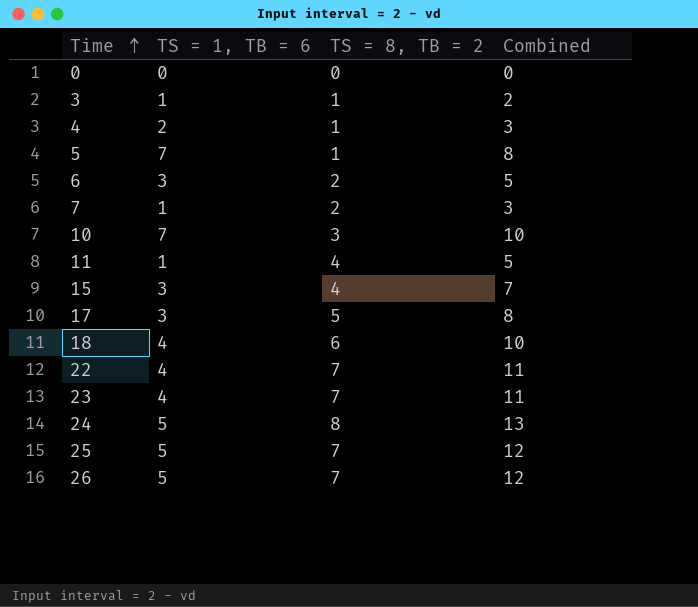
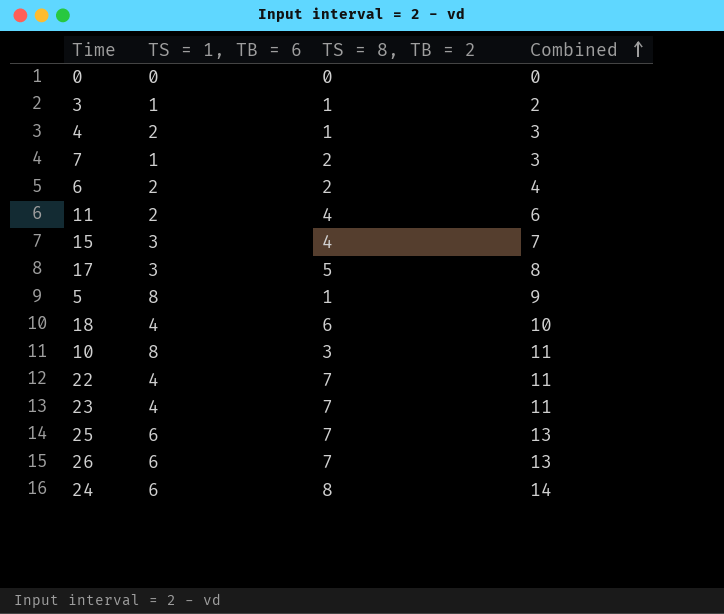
row order: Time ascending -> Combined ascending
6 | TS = 1, TB = 6: 3 -> 2
6 | Combined: 5 -> 4
11 | TS = 1, TB = 6: 1 -> 2
11 | Combined: 5 -> 6
5 | TS = 1, TB = 6: 7 -> 8
5 | Combined: 8 -> 9
10 | TS = 1, TB = 6: 7 -> 8
10 | Combined: 10 -> 11
25 | TS = 1, TB = 6: 5 -> 6
25 | Combined: 12 -> 13
26 | TS = 1, TB = 6: 5 -> 6
26 | Combined: 12 -> 13
24 | TS = 1, TB = 6: 5 -> 6
24 | Combined: 13 -> 14

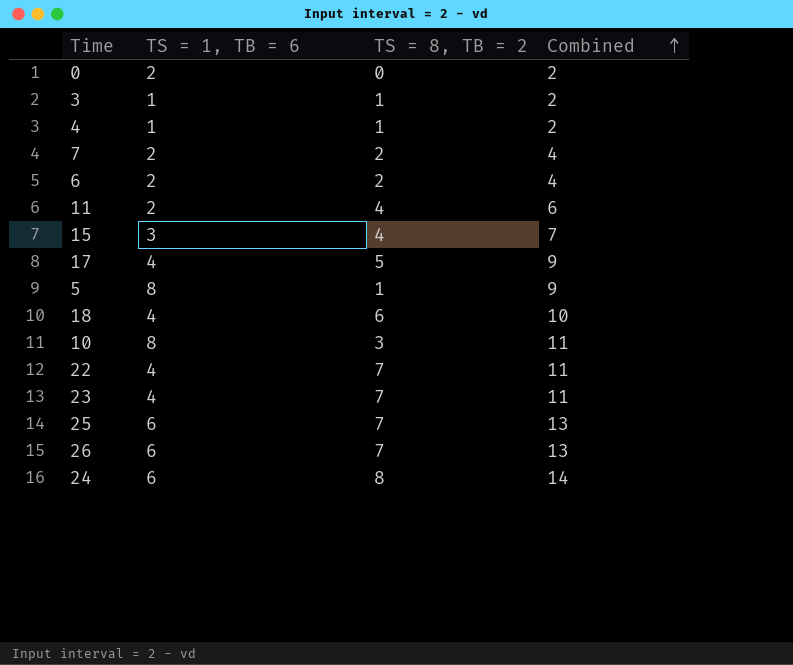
0 | TS = 1, TB = 6: 0 -> 2
0 | Combined: 0 -> 2
4 | TS = 1, TB = 6: 2 -> 1
4 | Combined: 3 -> 2
7 | TS = 1, TB = 6: 1 -> 2
7 | Combined: 3 -> 4
17 | TS = 1, TB = 6: 3 -> 4
17 | Combined: 8 -> 9

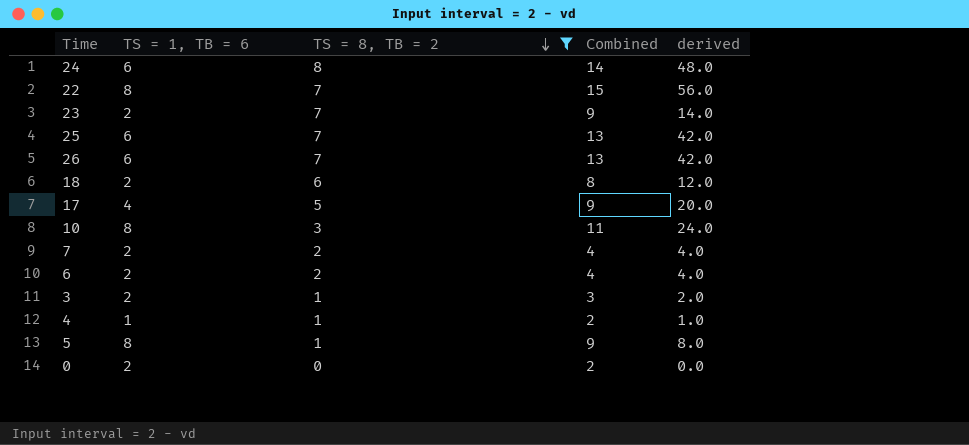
filter: none -> TS = 8, TB = 2 != 4
row order: Combined ascending -> TS = 8, TB = 2 descending
column derived | formula: none -> [TS = 1, TB = 6] * [TS = 8, TB = 2]
22 | TS = 1, TB = 6: 4 -> 8
22 | Combined: 11 -> 15
23 | TS = 1, TB = 6: 4 -> 2
23 | Combined: 11 -> 9
18 | TS = 1, TB = 6: 4 -> 2
18 | Combined: 10 -> 8
3 | TS = 1, TB = 6: 1 -> 2
3 | Combined: 2 -> 3

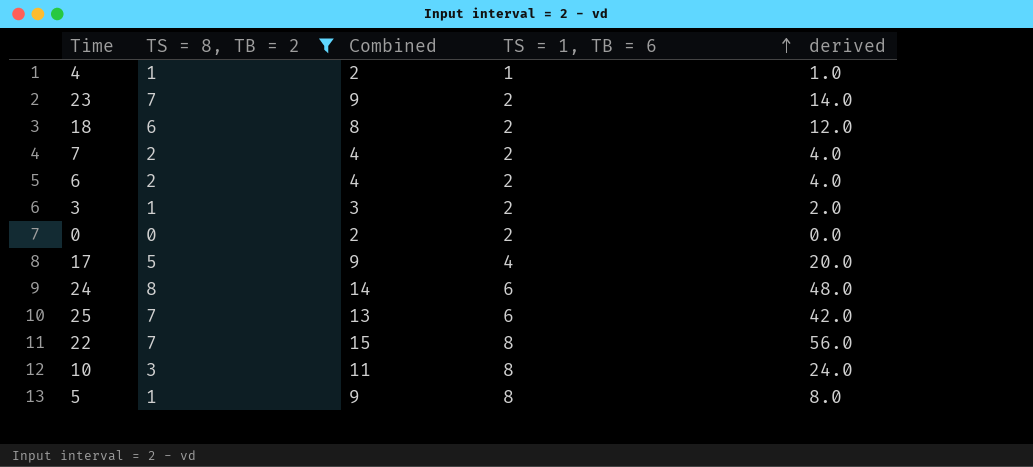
row order: TS = 8, TB = 2 descending -> TS = 1, TB = 6 ascending
column TS = 1, TB = 6 | position: 2 -> 4
row 26: 6 | 7 | 13 | 42.0 -> none

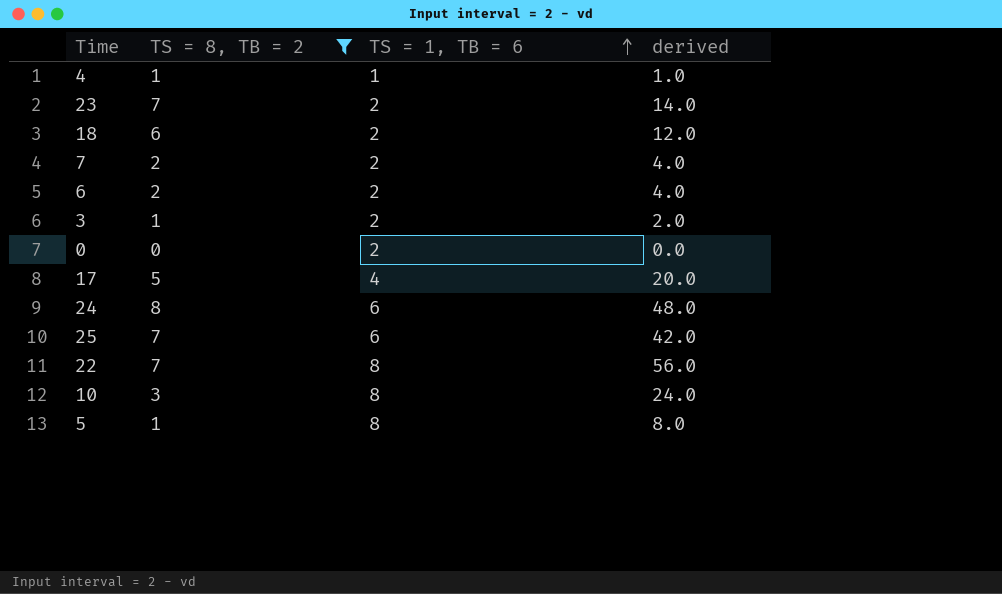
column Combined | formula: [TS = 8, TB = 2] + [TS = 1, TB = 6] -> none

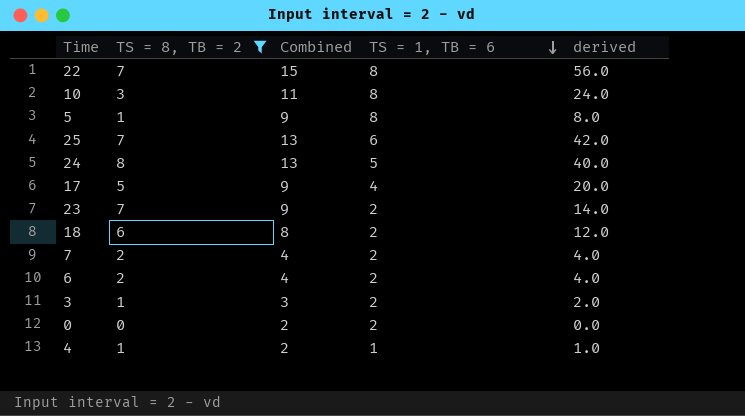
row order: TS = 1, TB = 6 ascending -> TS = 1, TB = 6 descending
column Combined | formula: none -> [TS = 8, TB = 2] + [TS = 1, TB = 6]
24 | TS = 1, TB = 6: 6 -> 5
24 | derived: 48.0 -> 40.0

